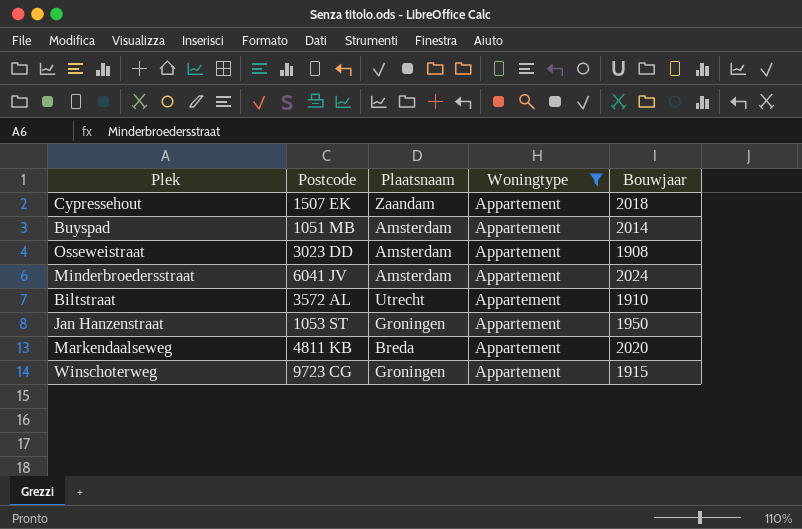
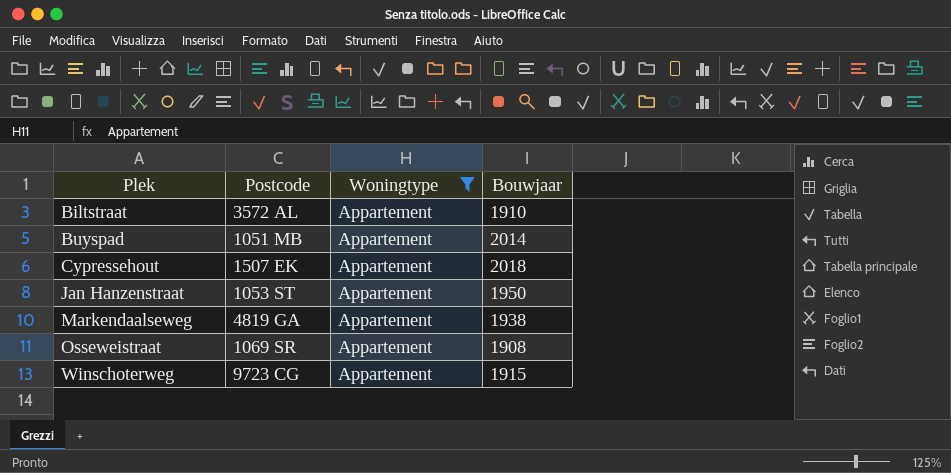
row order: none -> Plek ascending
column Plaatsnaam | position: 3 -> none
row Minderbroedersstraat: 6041 JV | Amsterdam | Appartement | 2024 -> none
Markendaalseweg | Postcode: 4811 KB -> 4819 GA
Markendaalseweg | Bouwjaar: 2020 -> 1938
Osseweistraat | Postcode: 3023 DD -> 1069 SR

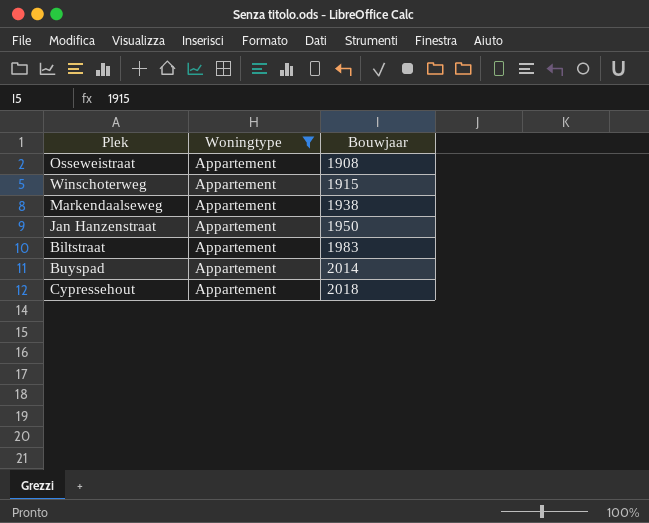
row order: Plek ascending -> Bouwjaar ascending
column Postcode | position: 2 -> none
Biltstraat | Bouwjaar: 1910 -> 1983

